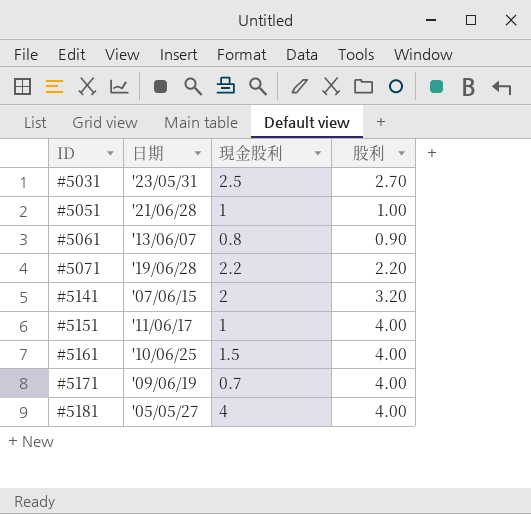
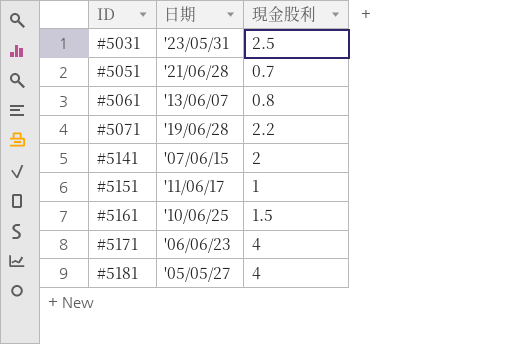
column 股利 | position: 4 -> none
#5051 | 現金股利: 1 -> 0.7
#5171 | 日期: '09/06/19 -> '06/06/23
#5171 | 現金股利: 0.7 -> 4

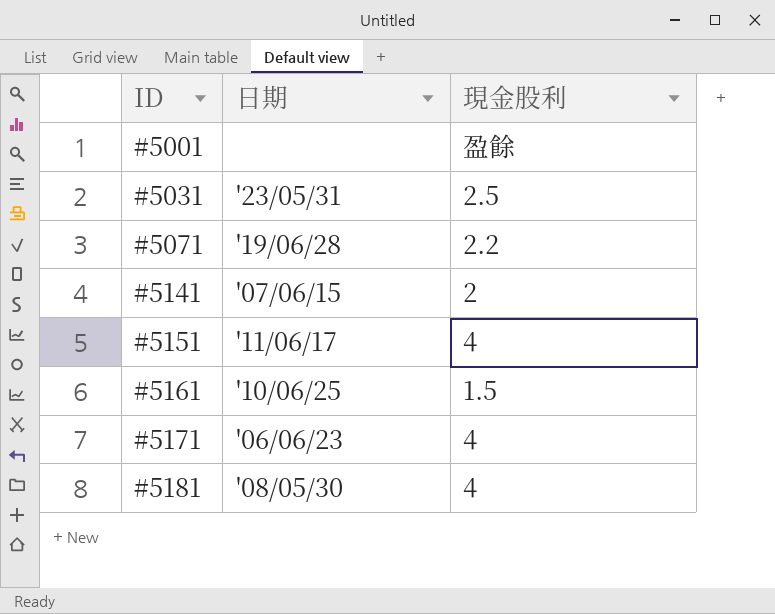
row #5051: '21/06/28 | 0.7 -> none
row #5061: '13/06/07 | 0.8 -> none
row #5001: none -> none | 盈餘
#5151 | 現金股利: 1 -> 4
#5181 | 日期: '05/05/27 -> '08/05/30

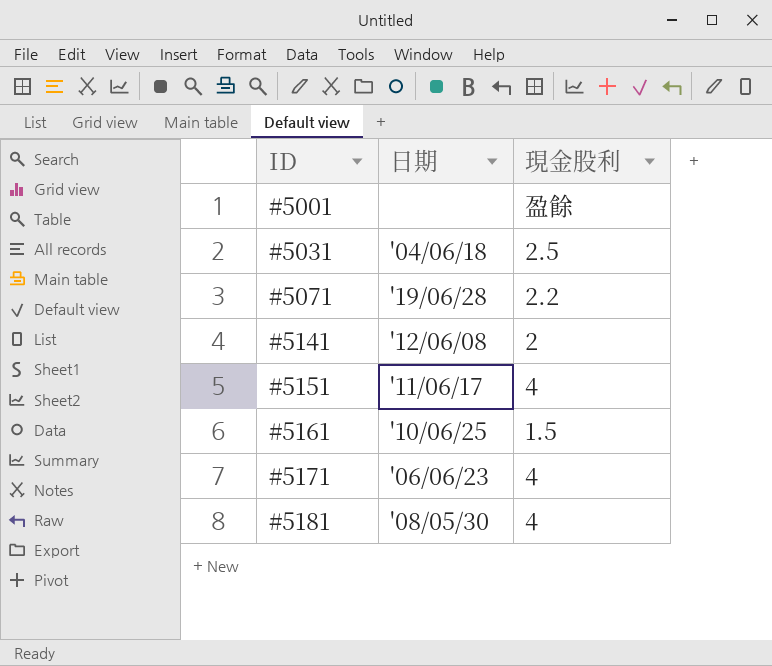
#5031 | 日期: '23/05/31 -> '04/06/18
#5141 | 日期: '07/06/15 -> '12/06/08

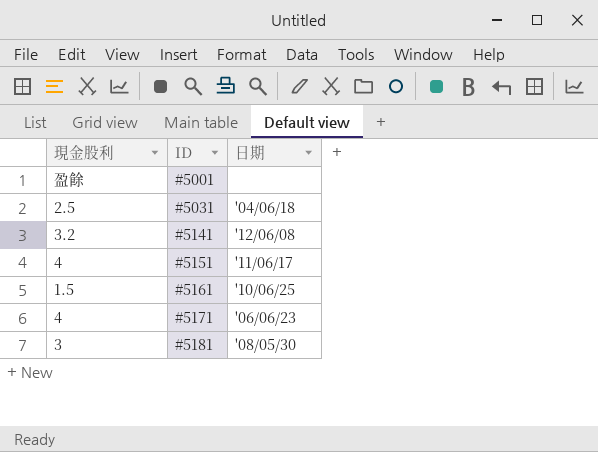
column 現金股利 | position: 3 -> 1
row #5071: '19/06/28 | 2.2 -> none
#5141 | 現金股利: 2 -> 3.2
#5181 | 現金股利: 4 -> 3

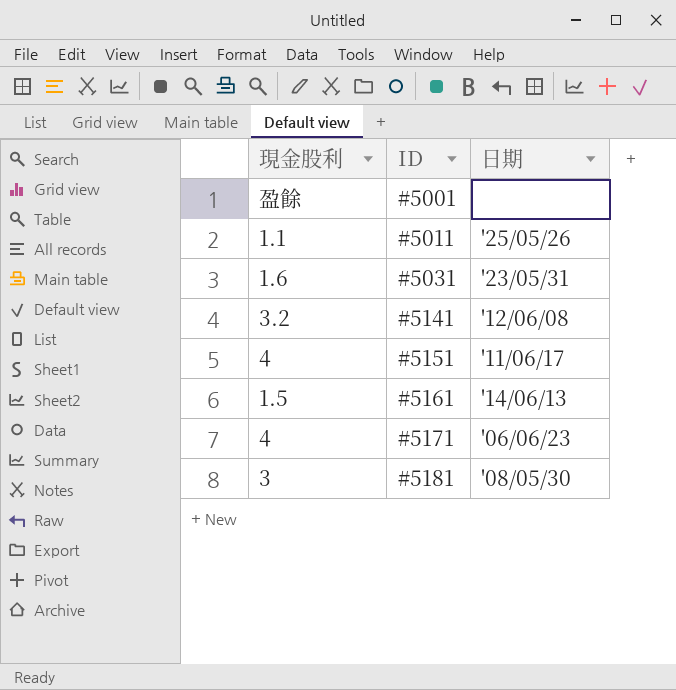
row #5011: none -> 1.1 | '25/05/26
#5031 | 現金股利: 2.5 -> 1.6
#5031 | 日期: '04/06/18 -> '23/05/31
#5161 | 日期: '10/06/25 -> '14/06/13

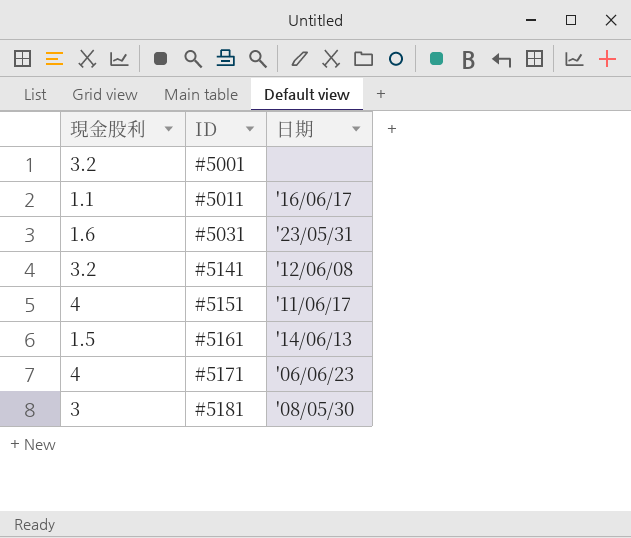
#5001 | 現金股利: 盈餘 -> 3.2
#5011 | 日期: '25/05/26 -> '16/06/17

